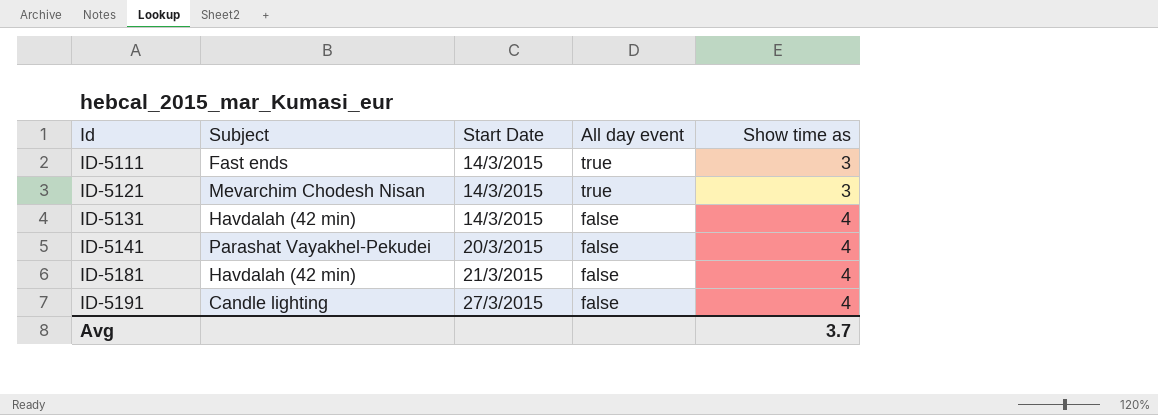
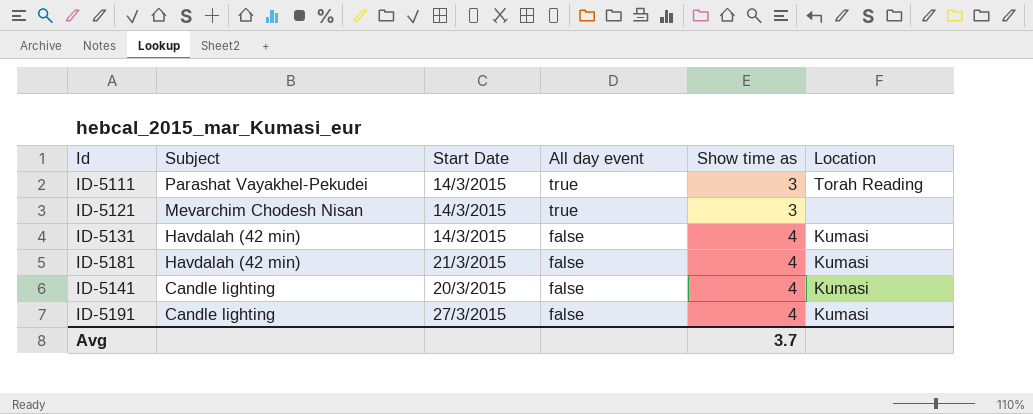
row order: Id ascending -> Subject descending
column Location | position: none -> 6
ID-5111 | Subject: Fast ends -> Parashat Vayakhel-Pekudei
ID-5141 | Subject: Parashat Vayakhel-Pekudei -> Candle lighting

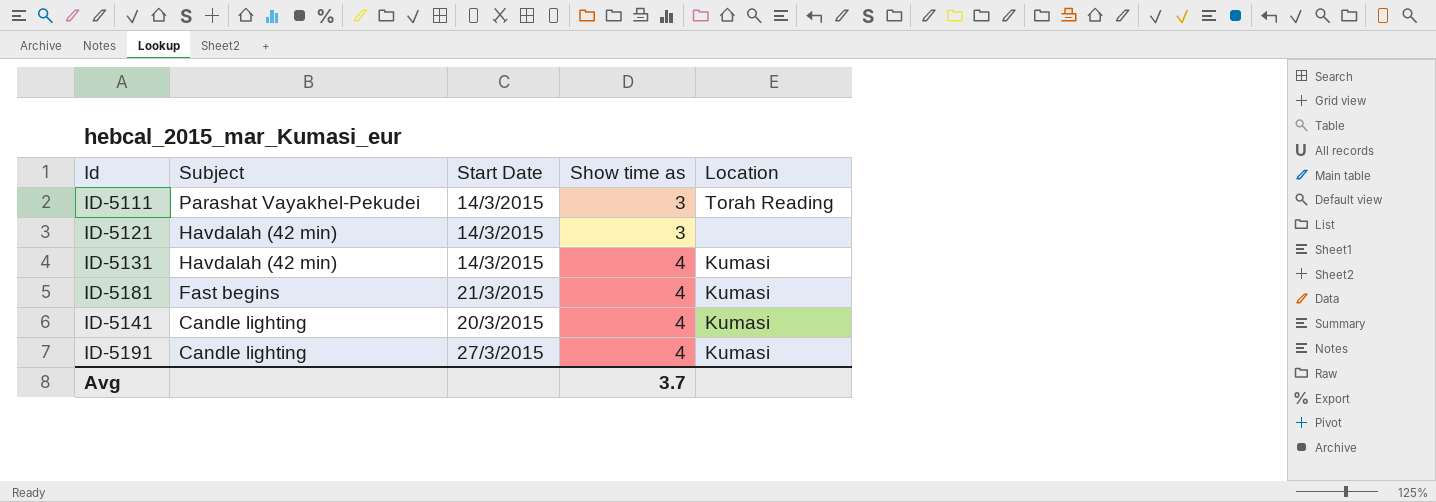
column All day event | position: 4 -> none
ID-5121 | Subject: Mevarchim Chodesh Nisan -> Havdalah (42 min)
ID-5181 | Subject: Havdalah (42 min) -> Fast begins

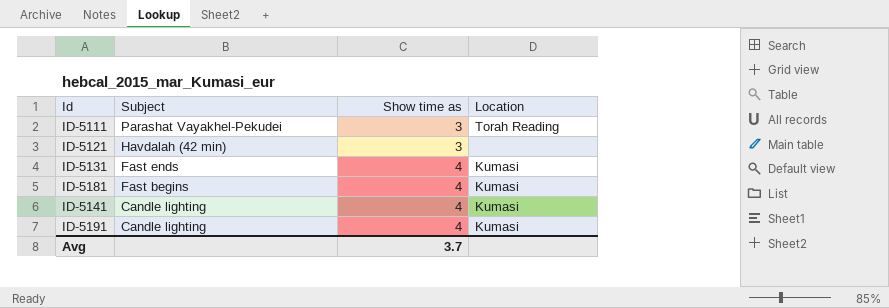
column Start Date | position: 3 -> none
ID-5131 | Subject: Havdalah (42 min) -> Fast ends

